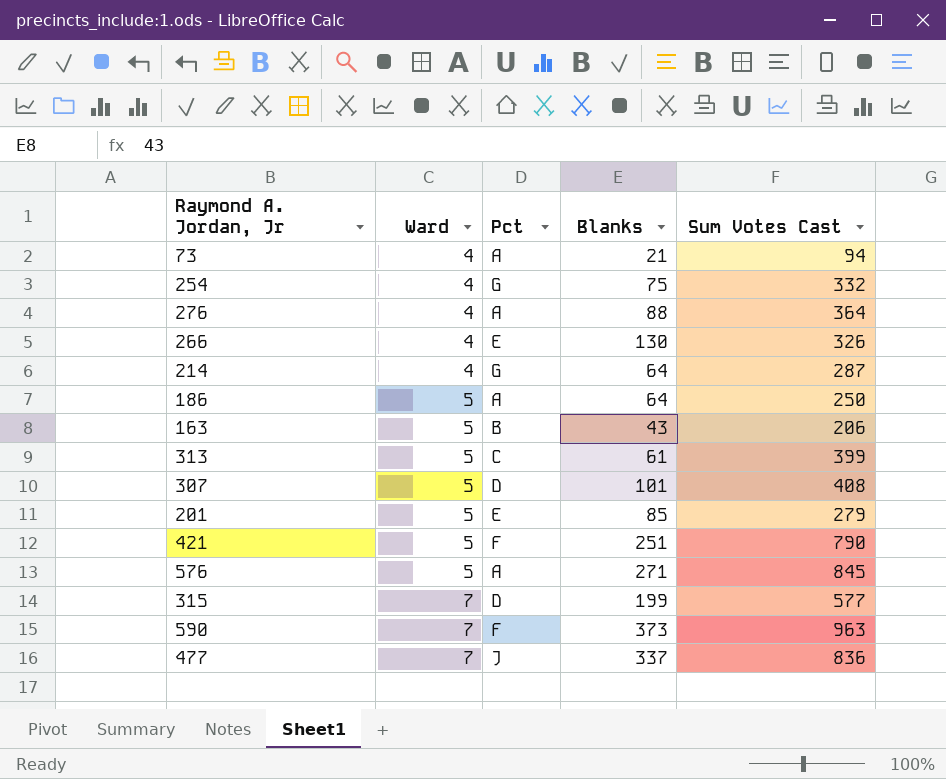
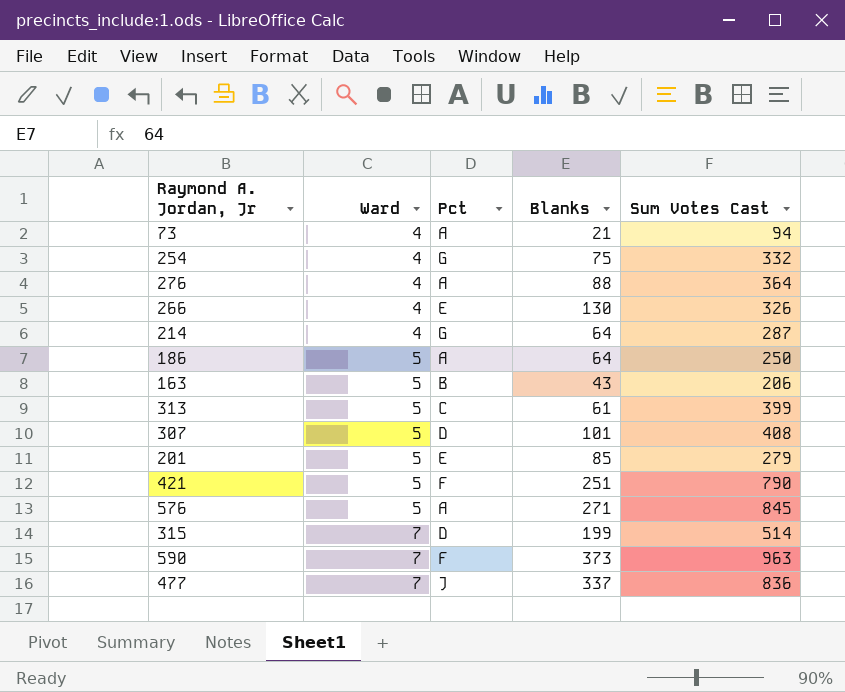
315 | Sum Votes Cast: 577 -> 514

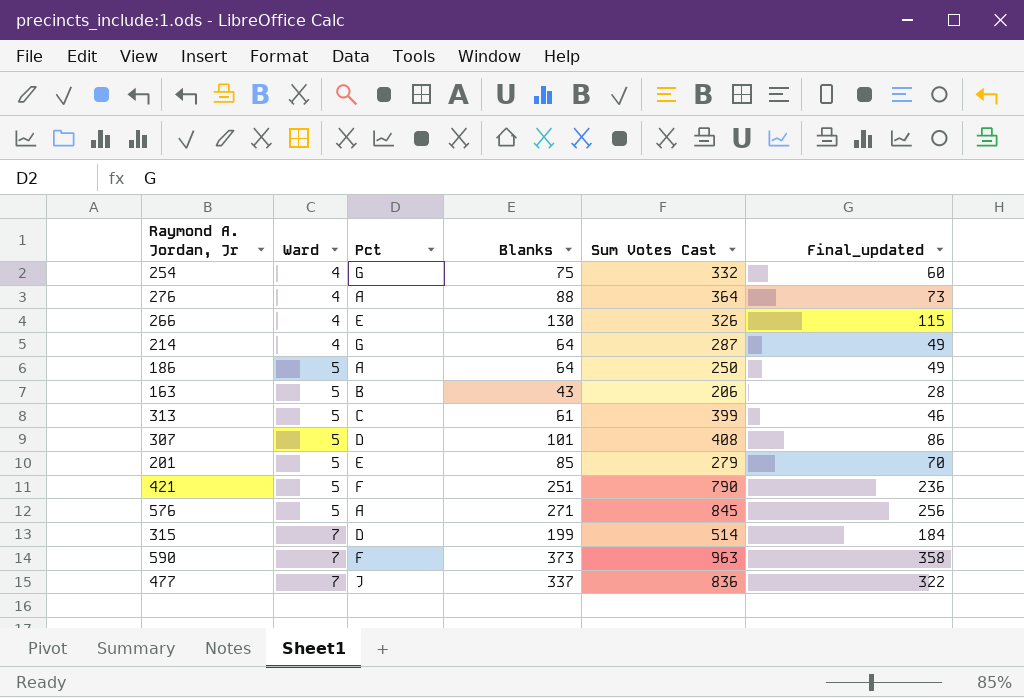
column Final_updated | formula: none -> [Blanks] - 15
row 73: 4 | A | 21 | 94 -> none

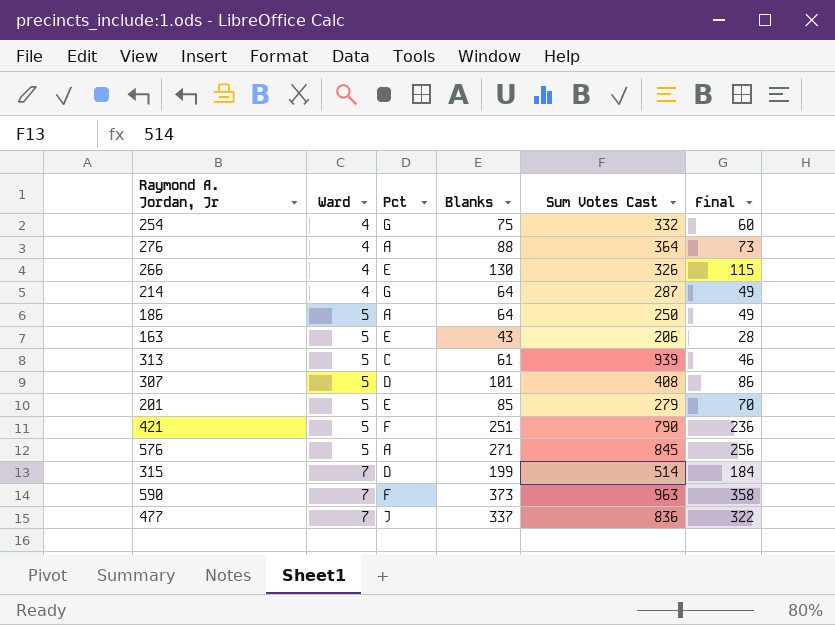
column name: Final_updated -> Final
163 | Pct: B -> E
313 | Sum Votes Cast: 399 -> 939

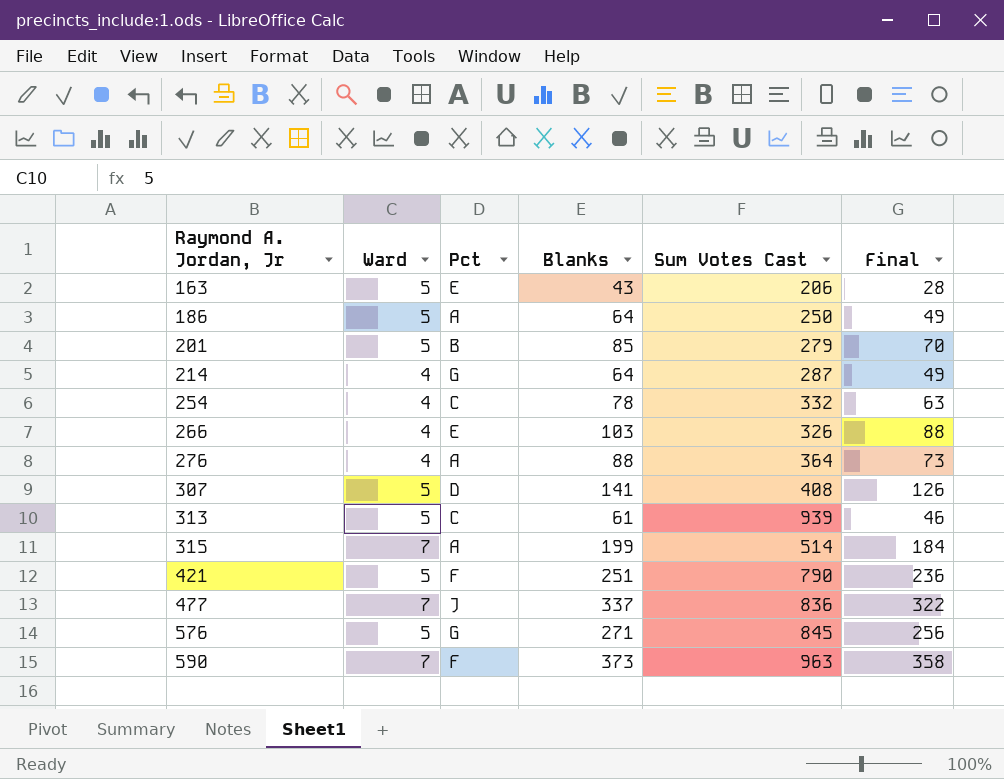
row order: Ward ascending -> Raymond A. Jordan, Jr ascending
201 | Pct: E -> B
254 | Pct: G -> C
254 | Blanks: 75 -> 78
254 | Final: 60 -> 63
266 | Blanks: 130 -> 103
266 | Final: 115 -> 88
307 | Blanks: 101 -> 141
307 | Final: 86 -> 126
315 | Pct: D -> A
576 | Pct: A -> G

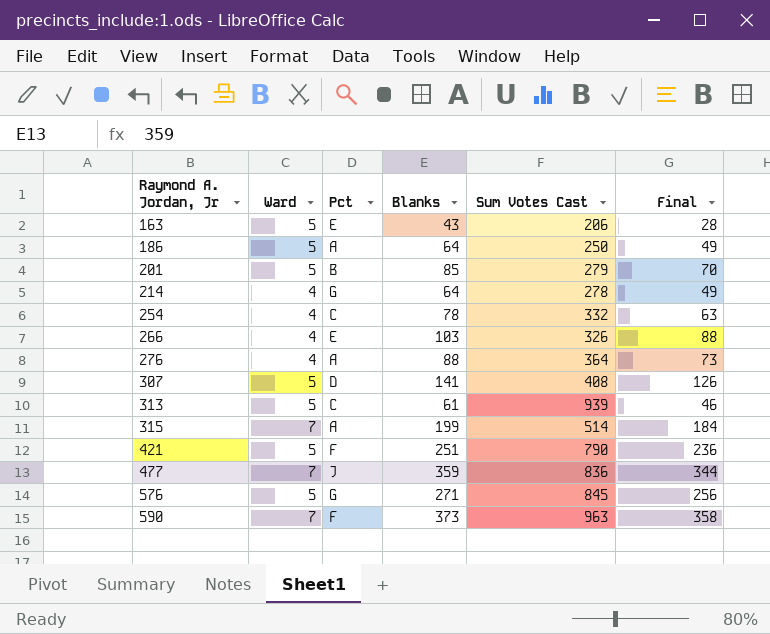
214 | Sum Votes Cast: 287 -> 278
477 | Blanks: 337 -> 359
477 | Final: 322 -> 344

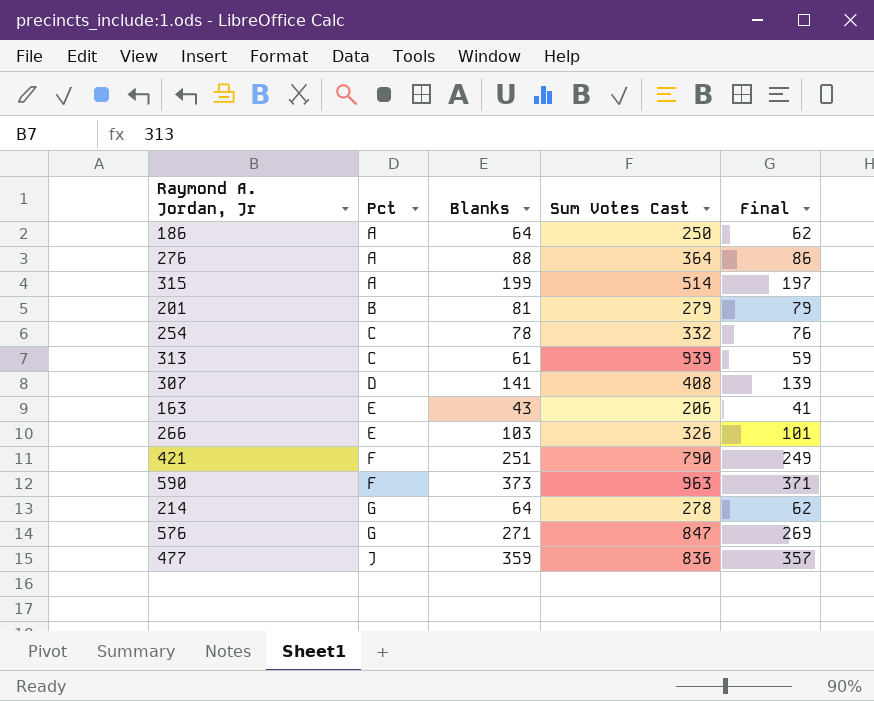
row order: Raymond A. Jordan, Jr ascending -> Pct ascending
column Ward | position: 2 -> none
column Final | formula: [Blanks] - 15 -> [Blanks] - 2
201 | Blanks: 85 -> 81
576 | Sum Votes Cast: 845 -> 847

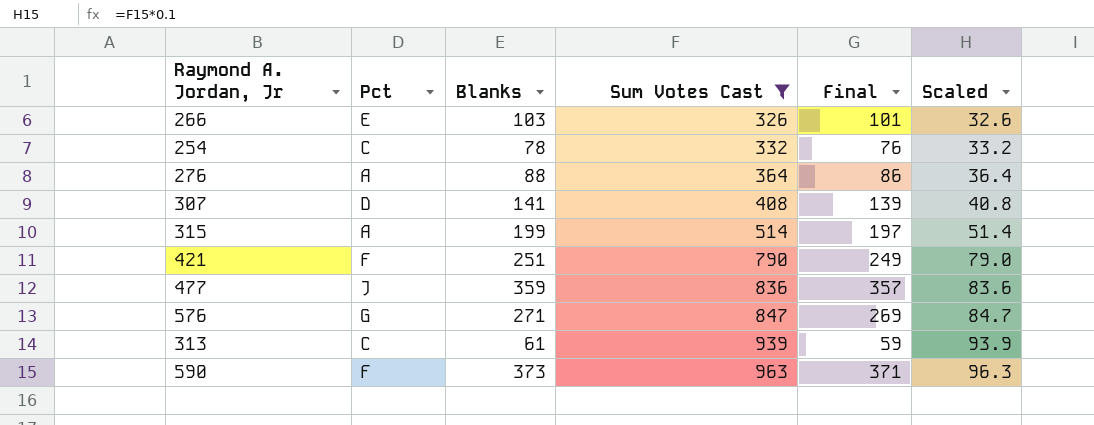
filter: none -> Sum Votes Cast >= 326
row order: Pct ascending -> Sum Votes Cast ascending
column Scaled | formula: none -> [Sum Votes Cast] * 0.1

